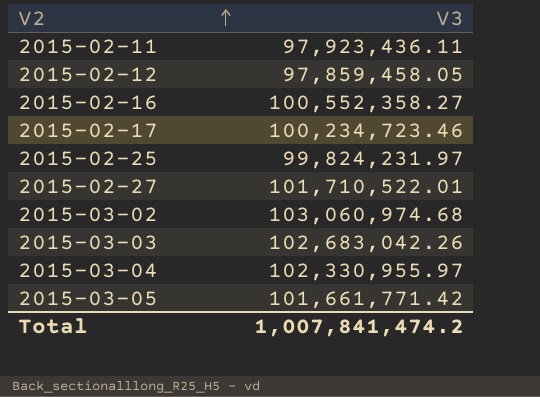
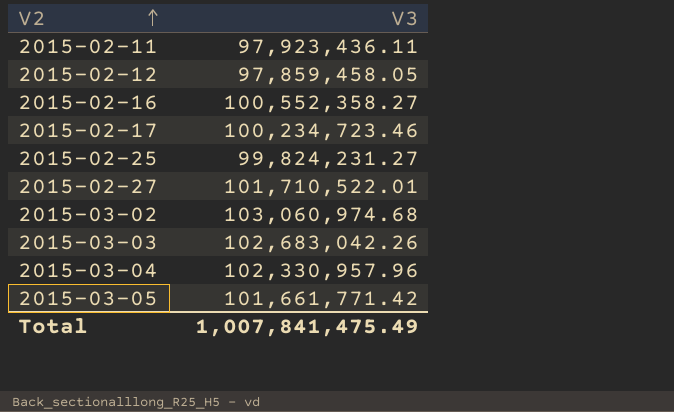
2015-02-25 | V3: 99,824,231.97 -> 99,824,231.27
2015-03-04 | V3: 102,330,955.97 -> 102,330,957.96
Total | V3: 1,007,841,474.2 -> 1,007,841,475.49

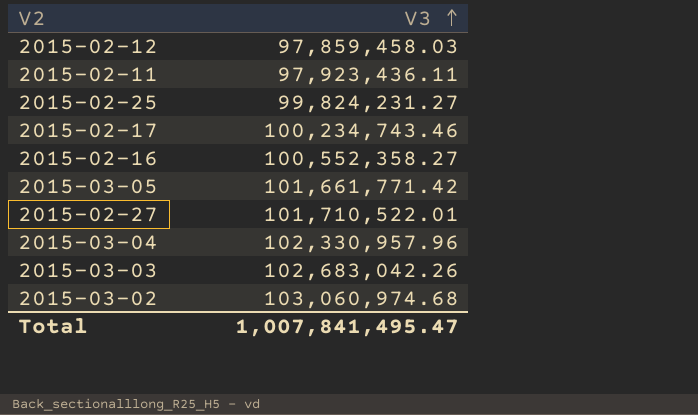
row order: V2 ascending -> V3 ascending
2015-02-12 | V3: 97,859,458.05 -> 97,859,458.03
2015-02-17 | V3: 100,234,723.46 -> 100,234,743.46
Total | V3: 1,007,841,475.49 -> 1,007,841,495.47

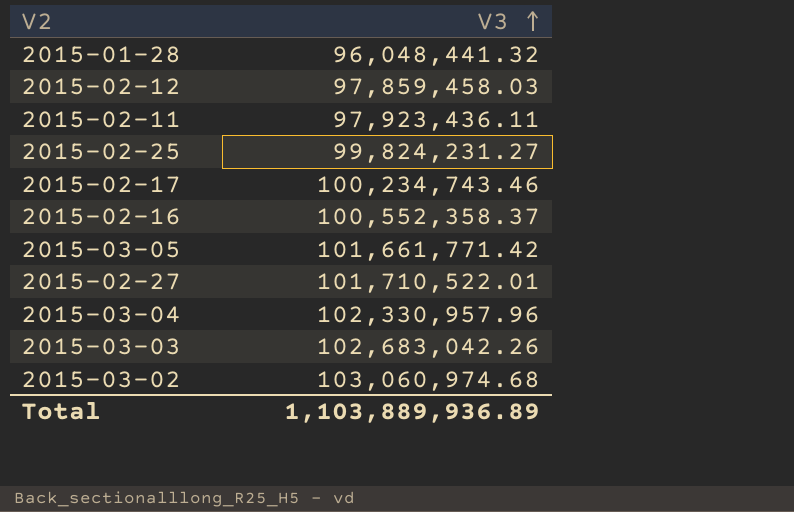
row 2015-01-28: none -> 96,048,441.32
2015-02-16 | V3: 100,552,358.27 -> 100,552,358.37
Total | V3: 1,007,841,495.47 -> 1,103,889,936.89

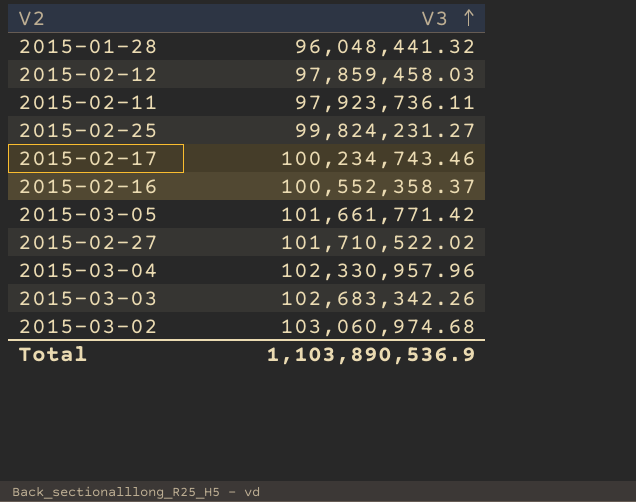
2015-02-11 | V3: 97,923,436.11 -> 97,923,736.11
2015-02-27 | V3: 101,710,522.01 -> 101,710,522.02
2015-03-03 | V3: 102,683,042.26 -> 102,683,342.26
Total | V3: 1,103,889,936.89 -> 1,103,890,536.9

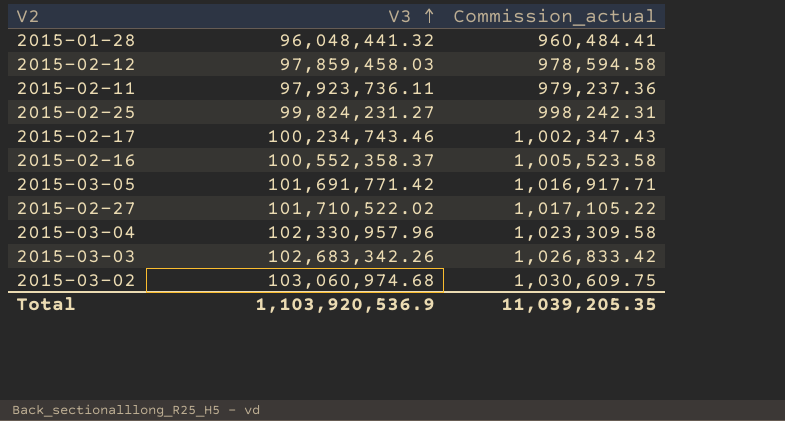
column Commission_actual | formula: none -> [V3] * 0.01
2015-03-05 | V3: 101,661,771.42 -> 101,691,771.42
Total | V3: 1,103,890,536.9 -> 1,103,920,536.9

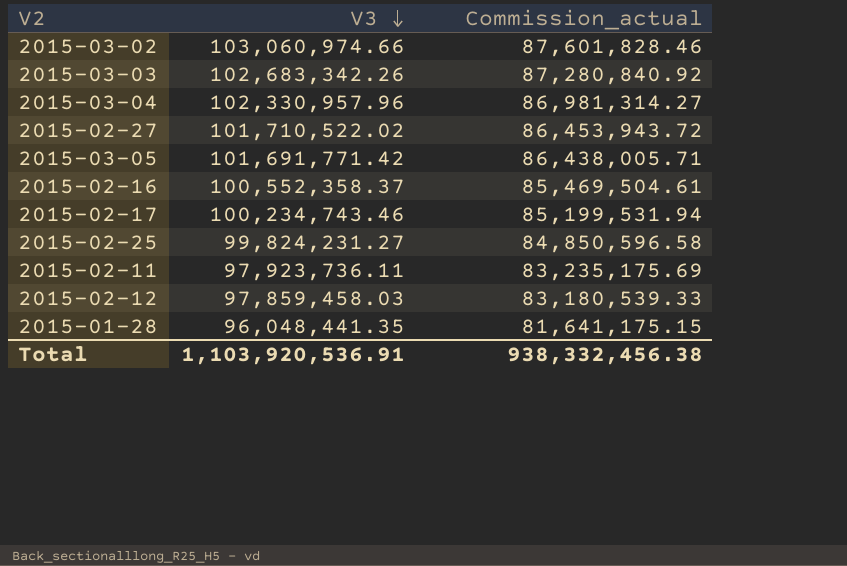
row order: V3 ascending -> V3 descending
column Commission_actual | formula: [V3] * 0.01 -> [V3] * 0.85
2015-03-02 | V3: 103,060,974.68 -> 103,060,974.66
2015-01-28 | V3: 96,048,441.32 -> 96,048,441.35
Total | V3: 1,103,920,536.9 -> 1,103,920,536.91
Total | Commission_actual: 11,039,205.35 -> 938,332,456.38

